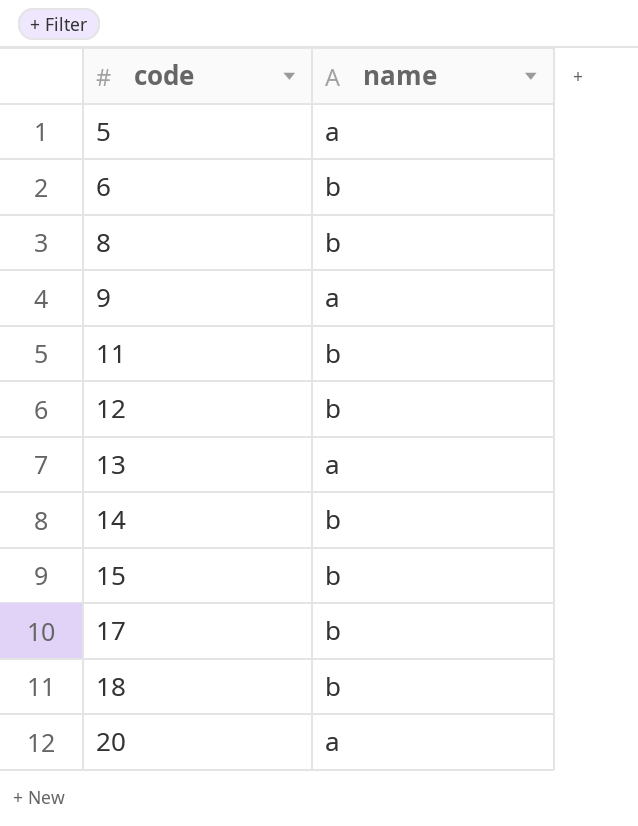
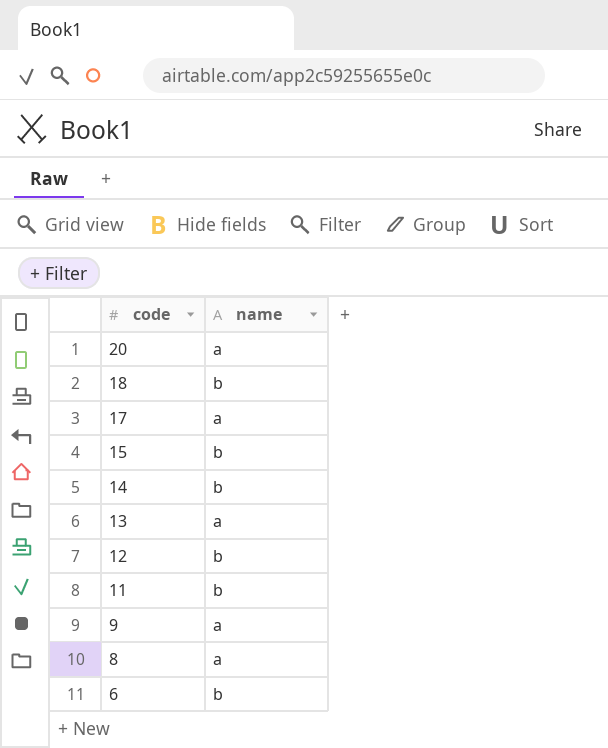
row order: code ascending -> code descending
row 5: a -> none
17 | name: b -> a
8 | name: b -> a

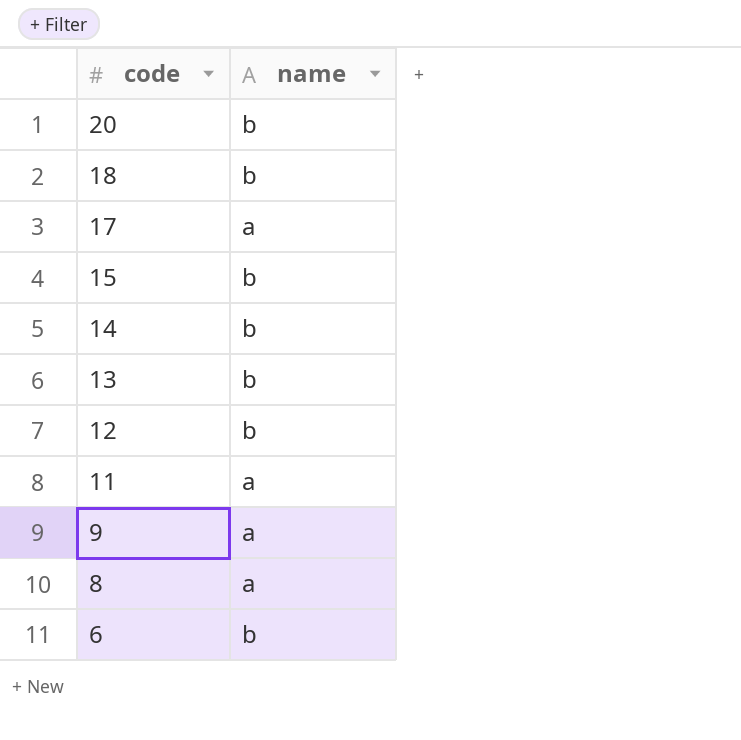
20 | name: a -> b
13 | name: a -> b
11 | name: b -> a

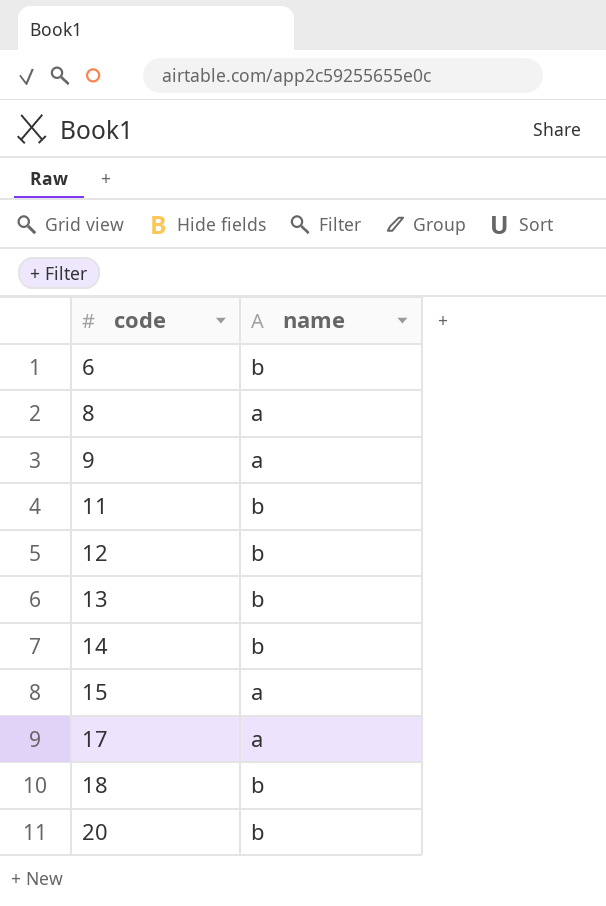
row order: code descending -> code ascending
11 | name: a -> b
15 | name: b -> a

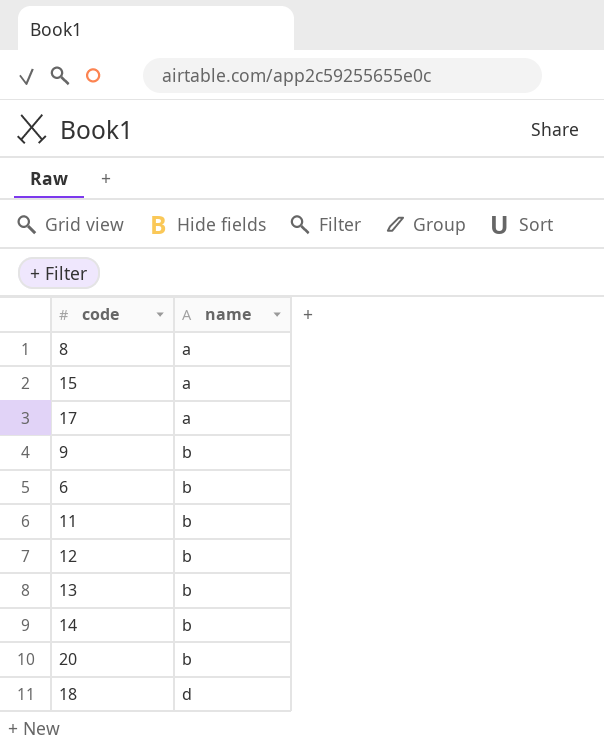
row order: code ascending -> name ascending
9 | name: a -> b
18 | name: b -> d

